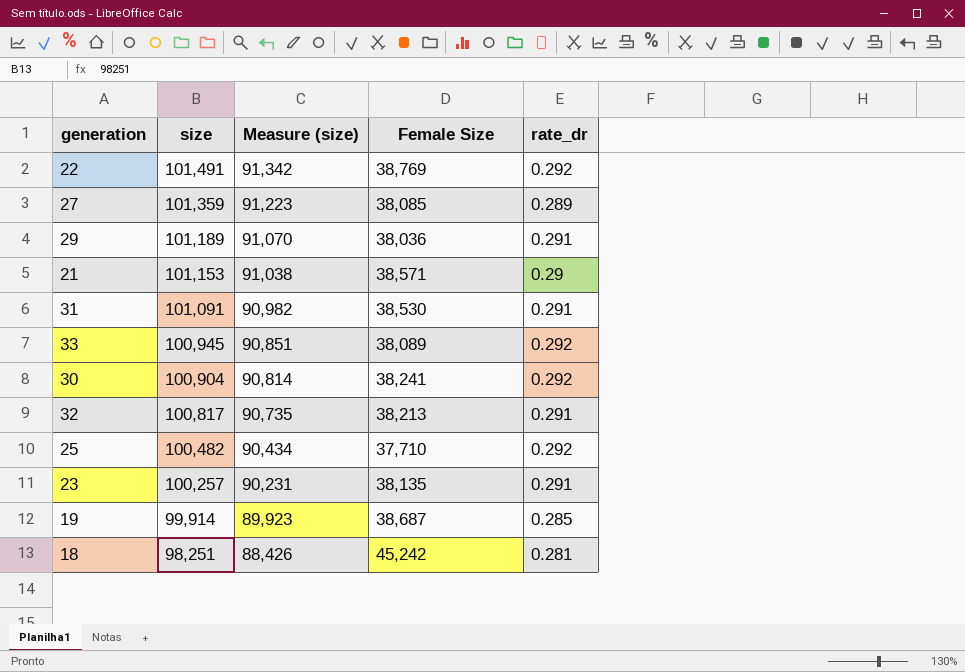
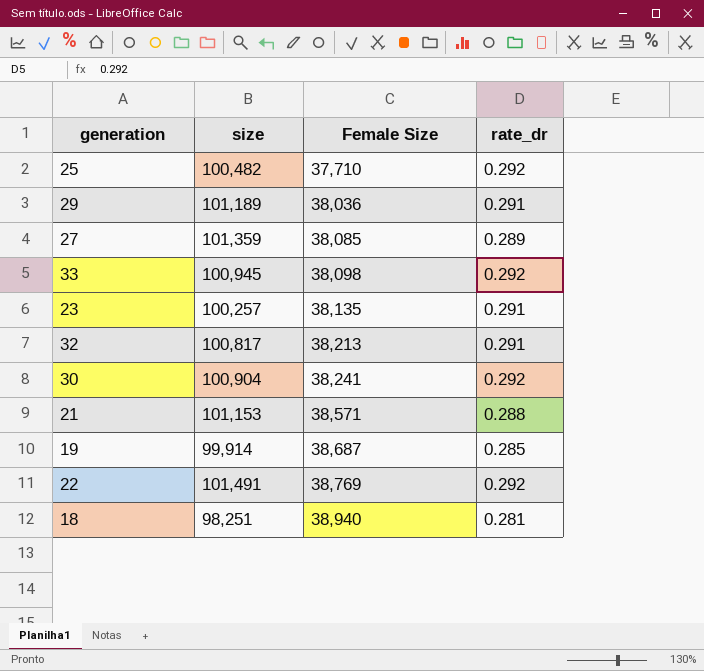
row order: size descending -> Female Size ascending
column Measure (size) | formula: [size] * 0.9 -> none
row 31: 101,091 | 90,982 | 38,530 | 0.291 -> none
33 | Female Size: 38,089 -> 38,098
21 | rate_dr: 0.29 -> 0.288
18 | Female Size: 45,242 -> 38,940

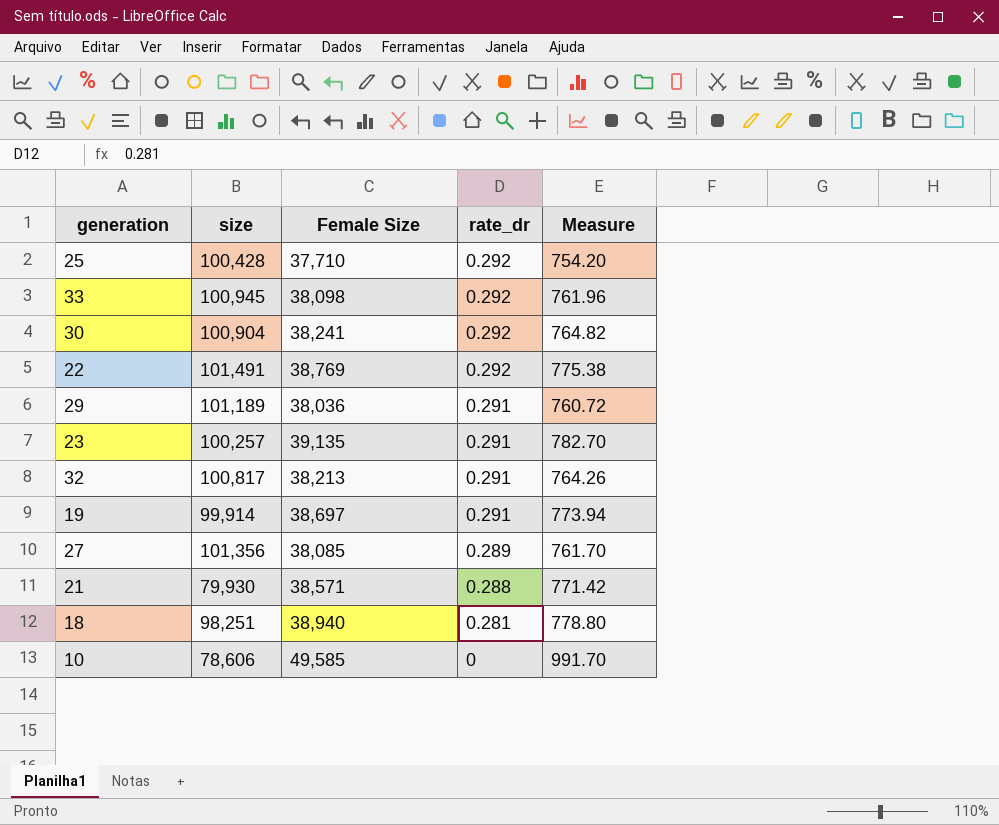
row order: Female Size ascending -> rate_dr descending
column Measure | formula: none -> [Female Size] * 0.02
25 | size: 100,482 -> 100,428
23 | Female Size: 38,135 -> 39,135
19 | Female Size: 38,687 -> 38,697
19 | rate_dr: 0.285 -> 0.291
27 | size: 101,359 -> 101,356
21 | size: 101,153 -> 79,930
row 10: none -> 78,606 | 49,585 | 0 | 991.70

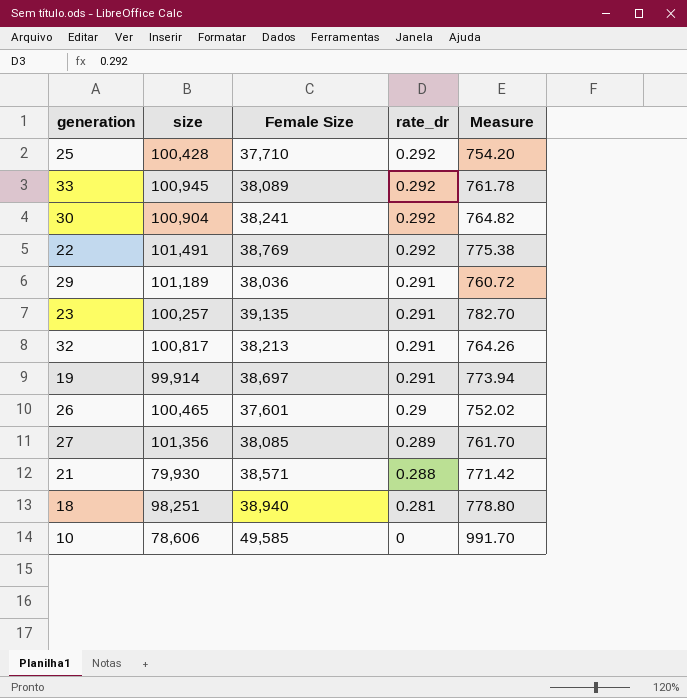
33 | Female Size: 38,098 -> 38,089
33 | Measure: 761.96 -> 761.78
row 26: none -> 100,465 | 37,601 | 0.29 | 752.02

